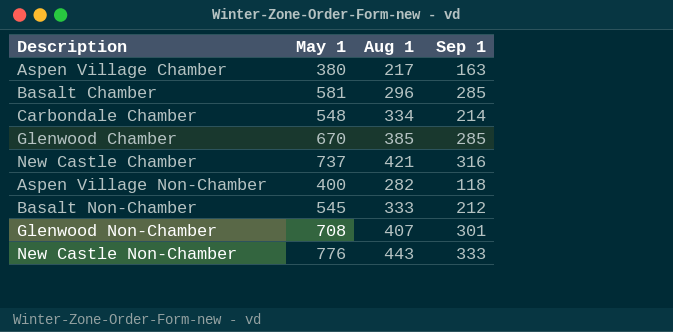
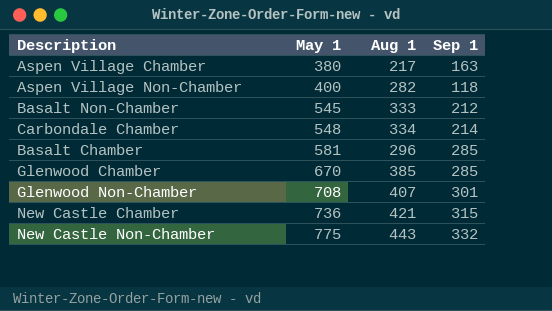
row order: none -> May 1 ascending
New Castle Chamber | May 1: 737 -> 736
New Castle Chamber | Sep 1: 316 -> 315
New Castle Non-Chamber | May 1: 776 -> 775
New Castle Non-Chamber | Sep 1: 333 -> 332

